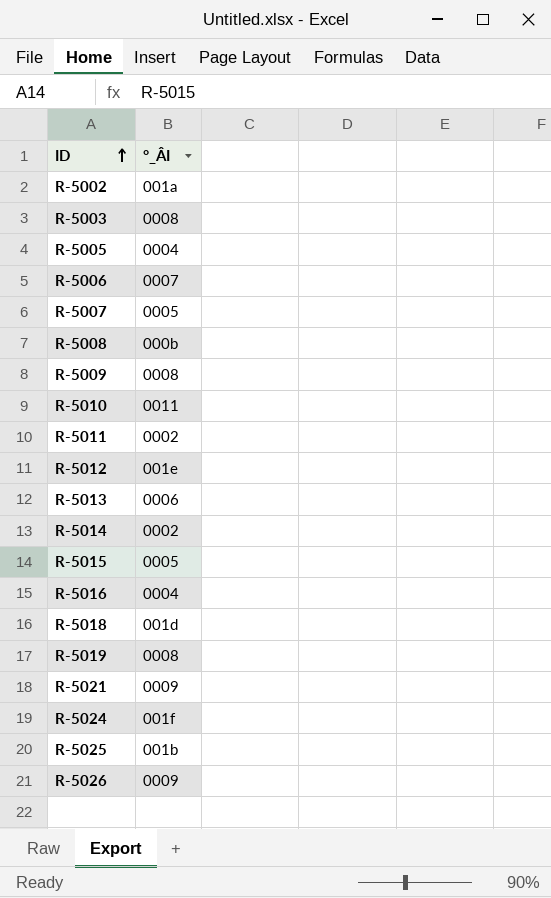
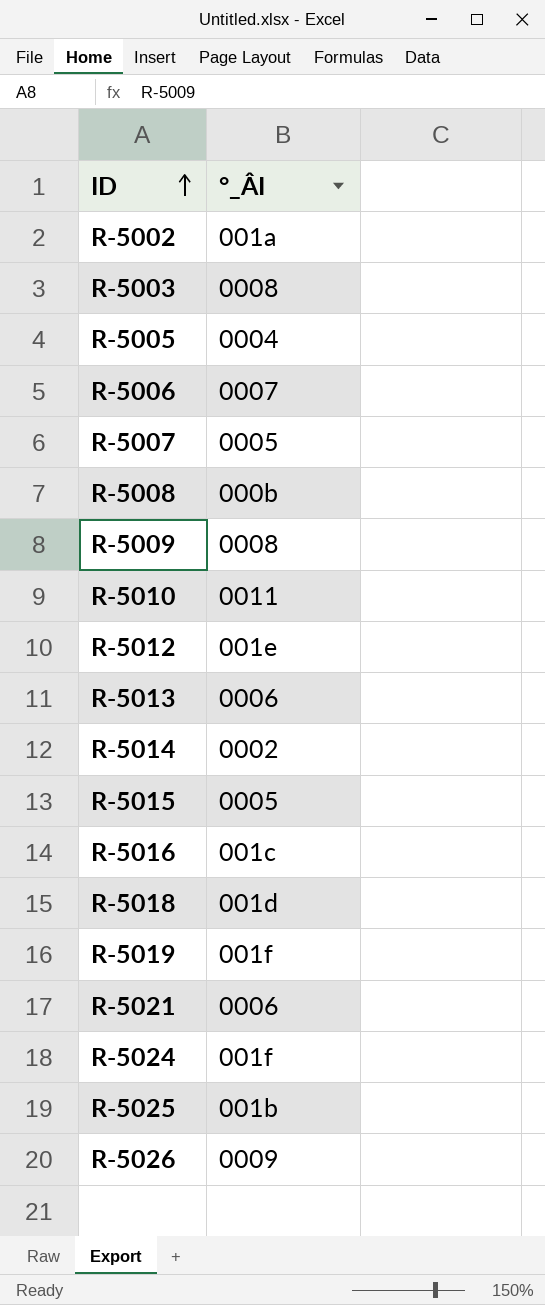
row R-5011: 0002 -> none
R-5016 | °_ÂI: 0004 -> 001c
R-5019 | °_ÂI: 0008 -> 001f
R-5021 | °_ÂI: 0009 -> 0006

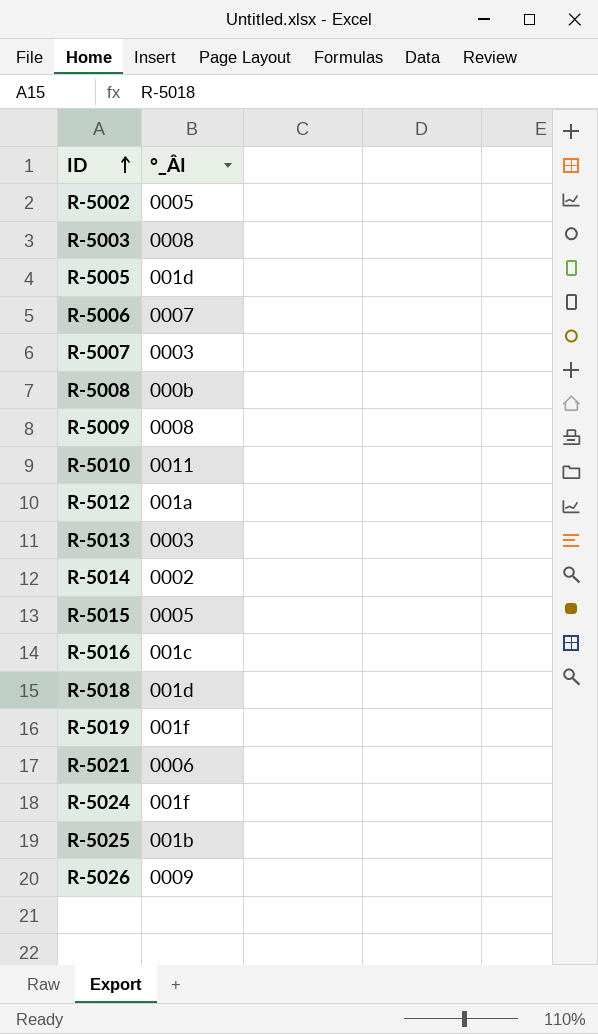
R-5002 | °_ÂI: 001a -> 0005
R-5005 | °_ÂI: 0004 -> 001d
R-5007 | °_ÂI: 0005 -> 0003
R-5012 | °_ÂI: 001e -> 001a
R-5013 | °_ÂI: 0006 -> 0003

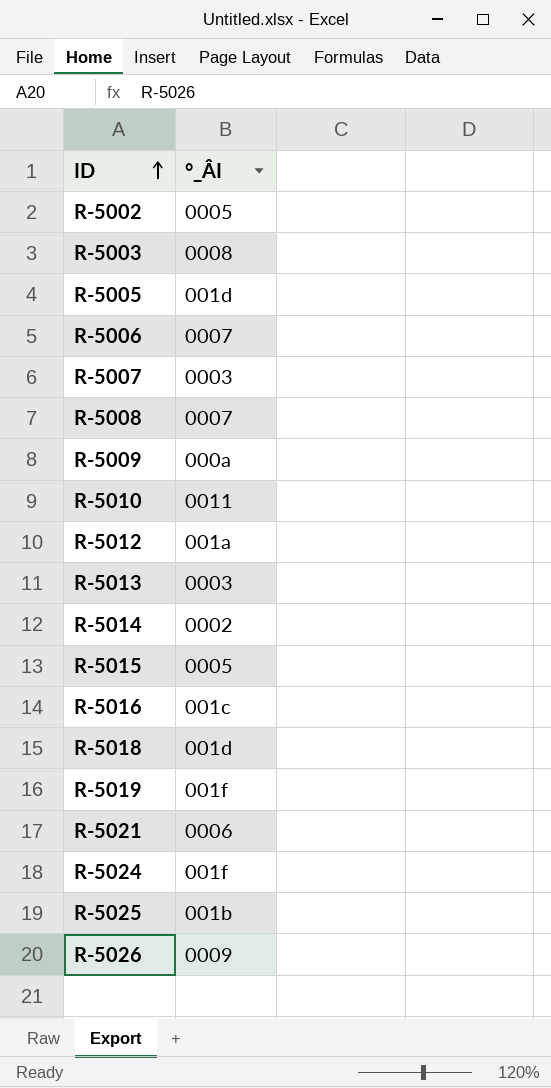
R-5008 | °_ÂI: 000b -> 0007
R-5009 | °_ÂI: 0008 -> 000a

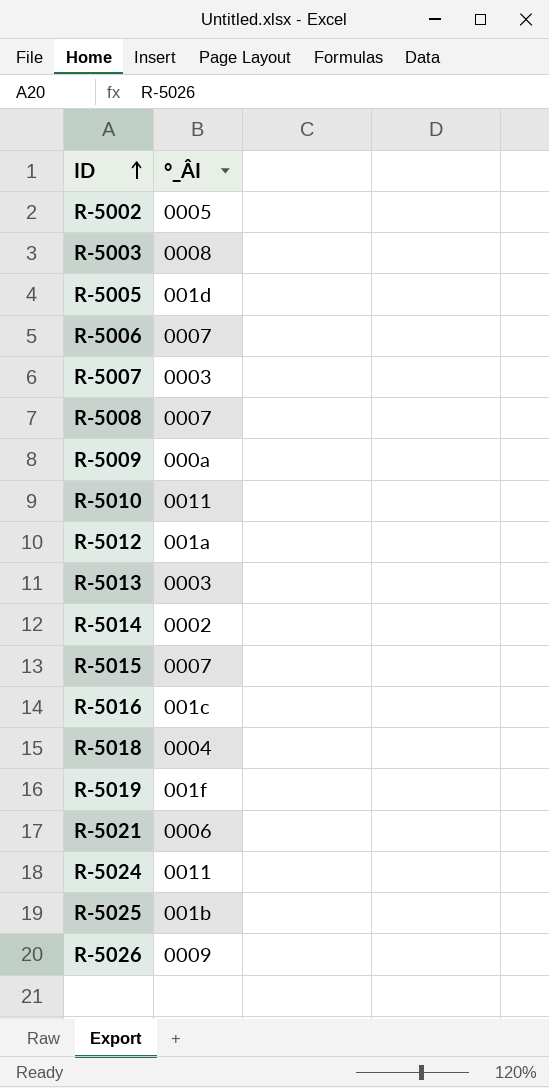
R-5015 | °_ÂI: 0005 -> 0007
R-5018 | °_ÂI: 001d -> 0004
R-5024 | °_ÂI: 001f -> 0011

